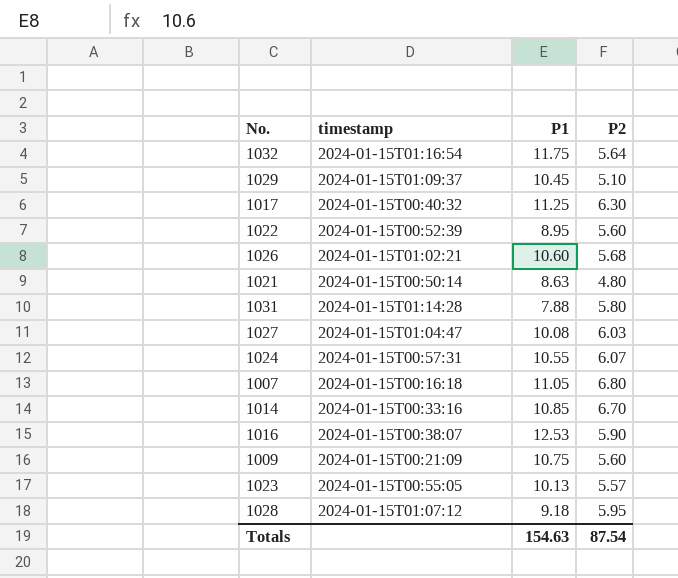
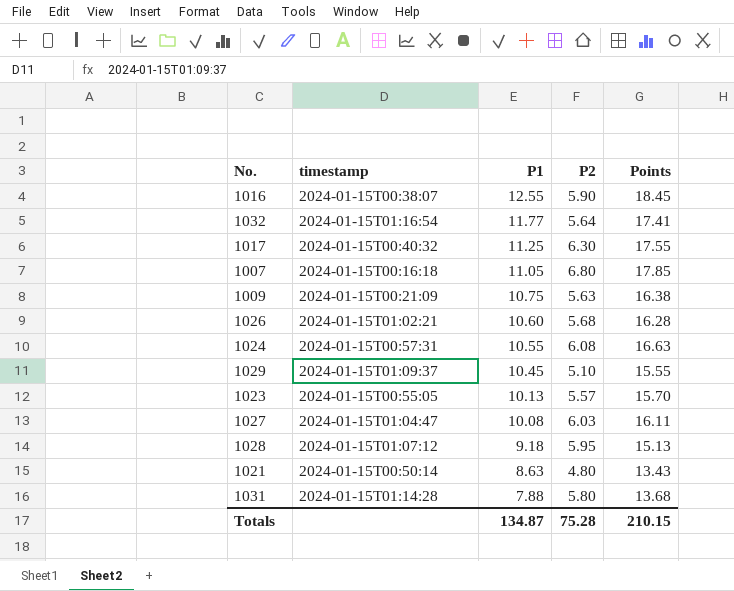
row order: none -> P1 descending
column Points | formula: none -> [P1] + [P2]
row 1022: 2024-01-15T00:52:39 | 8.95 | 5.60 -> none
row 1014: 2024-01-15T00:33:16 | 10.85 | 6.70 -> none
1016 | P1: 12.53 -> 12.55
1032 | P1: 11.75 -> 11.77
1009 | P2: 5.60 -> 5.63
1024 | P2: 6.07 -> 6.08
Totals | P1: 154.63 -> 134.87
Totals | P2: 87.54 -> 75.28

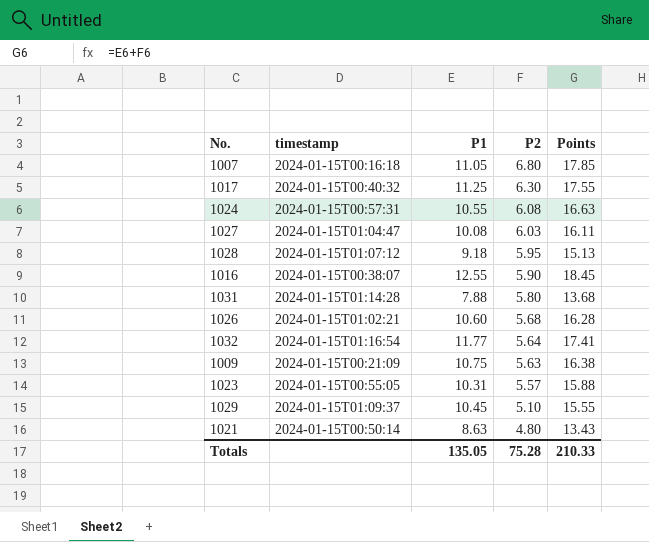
row order: P1 descending -> P2 descending
1023 | P1: 10.13 -> 10.31
1023 | Points: 15.70 -> 15.88
Totals | P1: 134.87 -> 135.05
Totals | Points: 210.15 -> 210.33

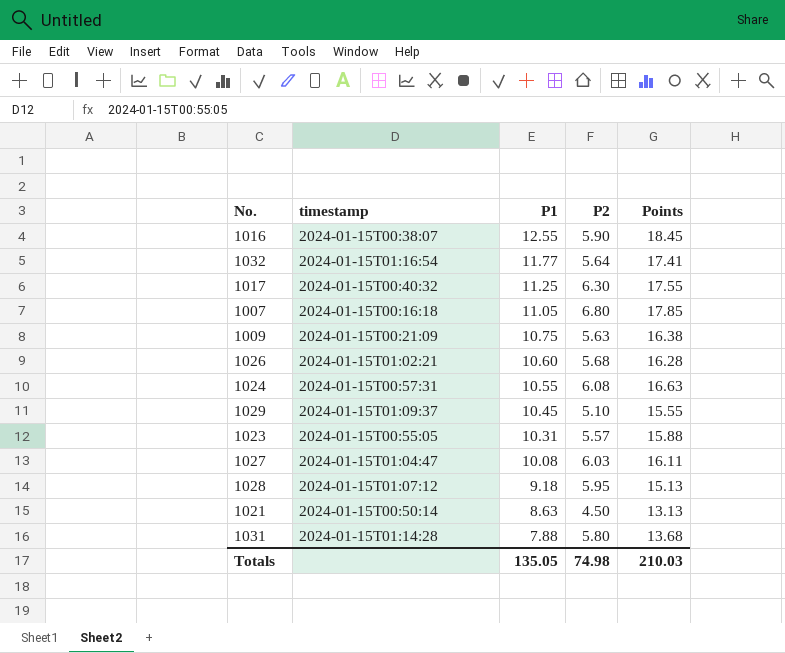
row order: P2 descending -> P1 descending
1021 | P2: 4.80 -> 4.50
1021 | Points: 13.43 -> 13.13
Totals | P2: 75.28 -> 74.98
Totals | Points: 210.33 -> 210.03

